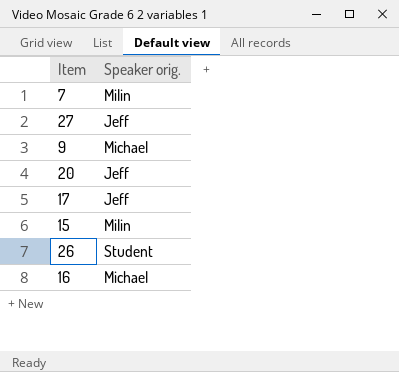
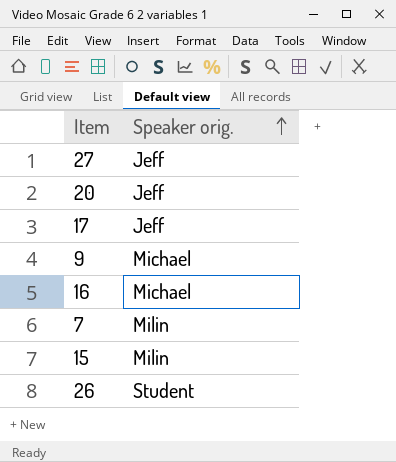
row order: none -> Speaker orig. ascending

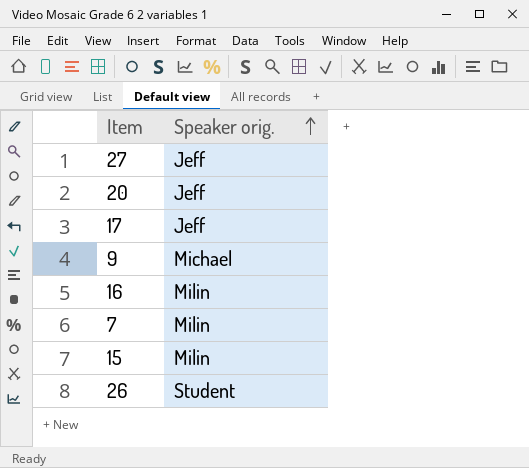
16 | Speaker orig.: Michael -> Milin

